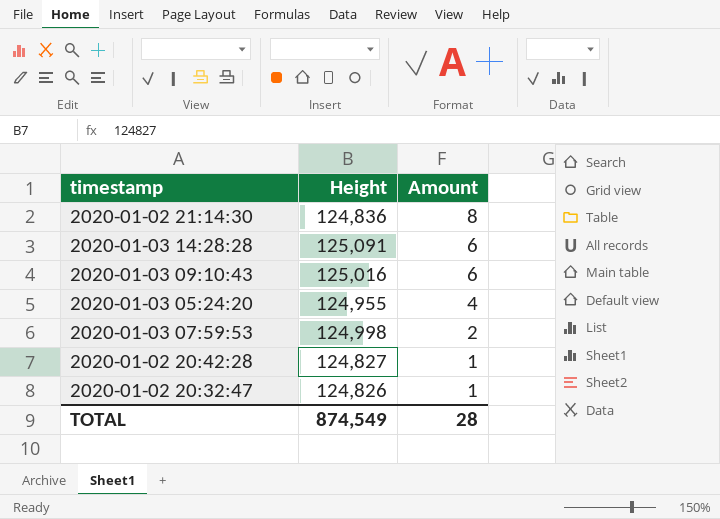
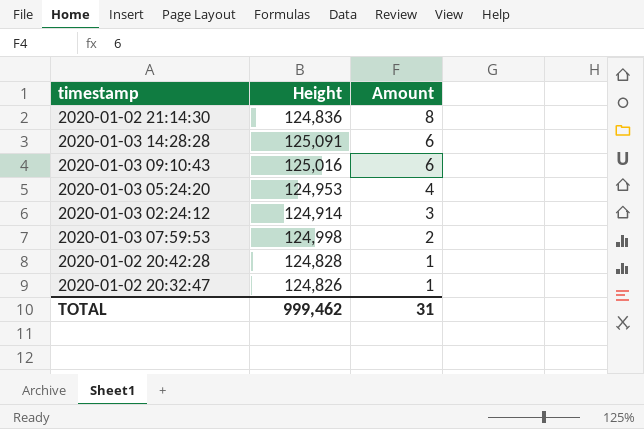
2020-01-03 05:24:20 | Height: 124,955 -> 124,953
row 2020-01-03 02:24:12: none -> 124,914 | 3
2020-01-02 20:42:28 | Height: 124,827 -> 124,828
TOTAL | Height: 874,549 -> 999,462
TOTAL | Amount: 28 -> 31

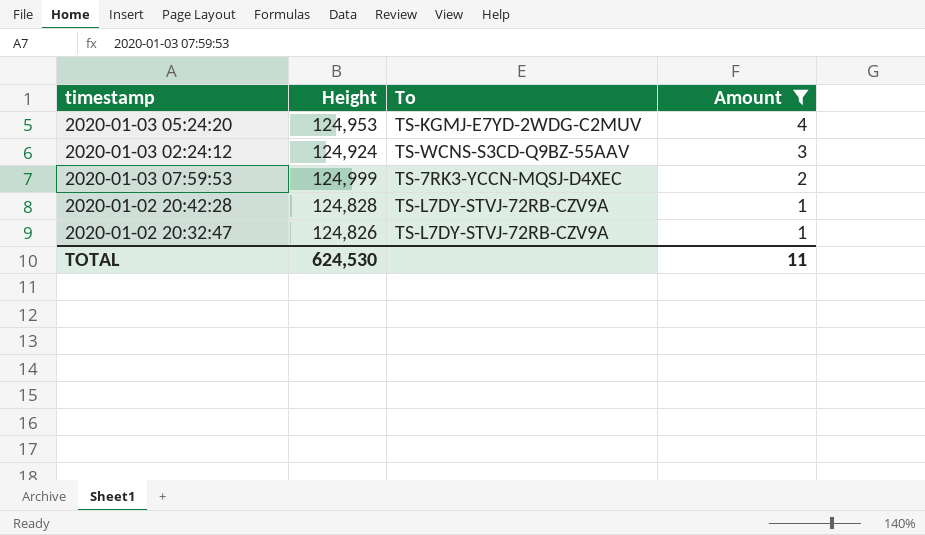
filter: none -> Amount <= 4
column To | position: none -> 3
2020-01-03 02:24:12 | Height: 124,914 -> 124,924
2020-01-03 07:59:53 | Height: 124,998 -> 124,999
TOTAL | Height: 999,462 -> 624,530
TOTAL | Amount: 31 -> 11

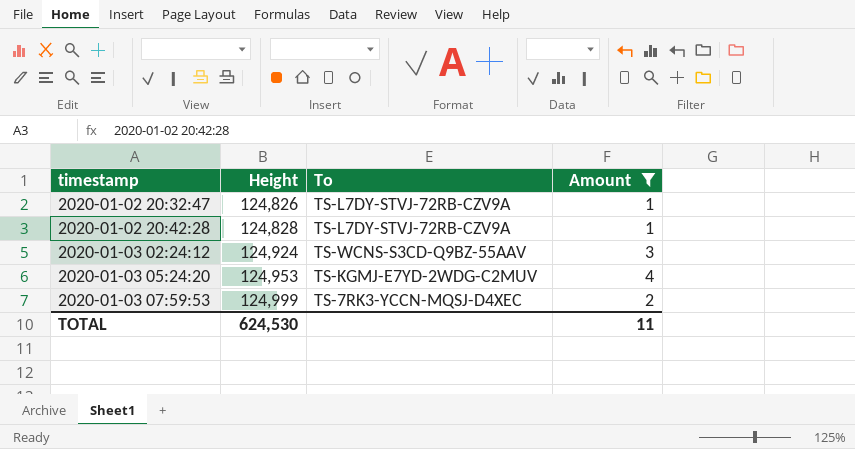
row order: Amount descending -> timestamp ascending

